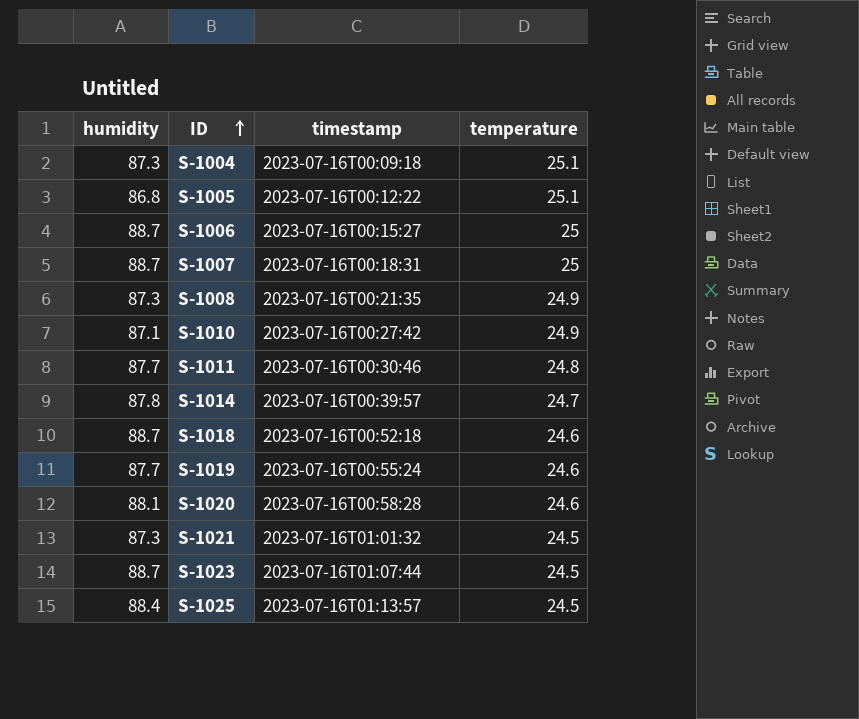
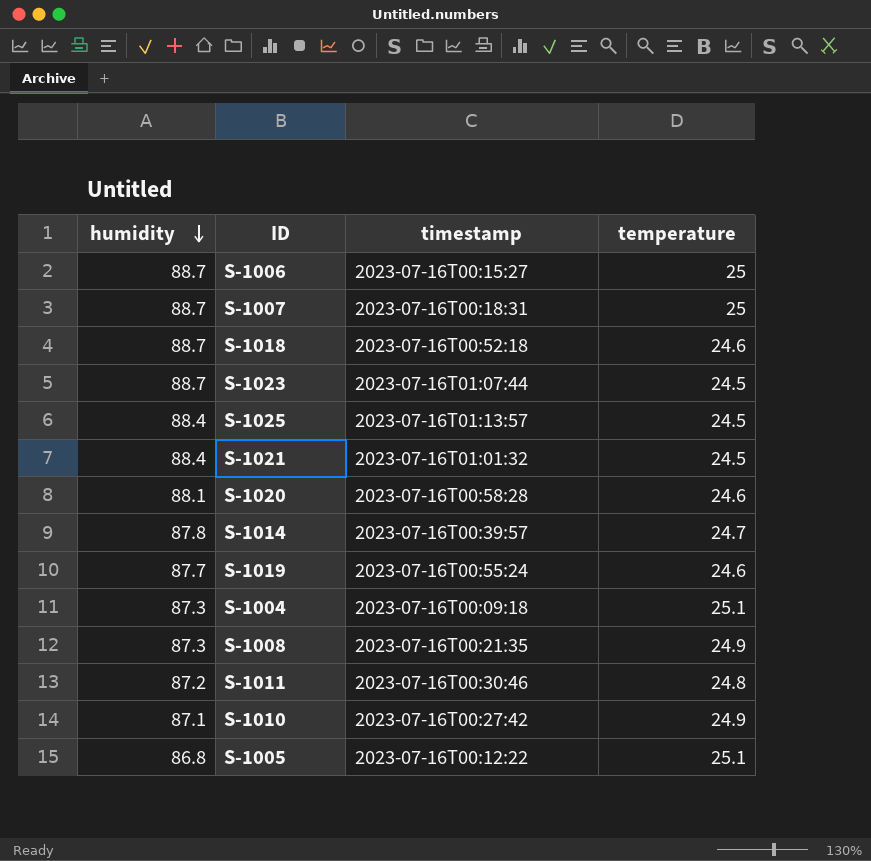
row order: ID ascending -> humidity descending
S-1021 | humidity: 87.3 -> 88.4
S-1011 | humidity: 87.7 -> 87.2

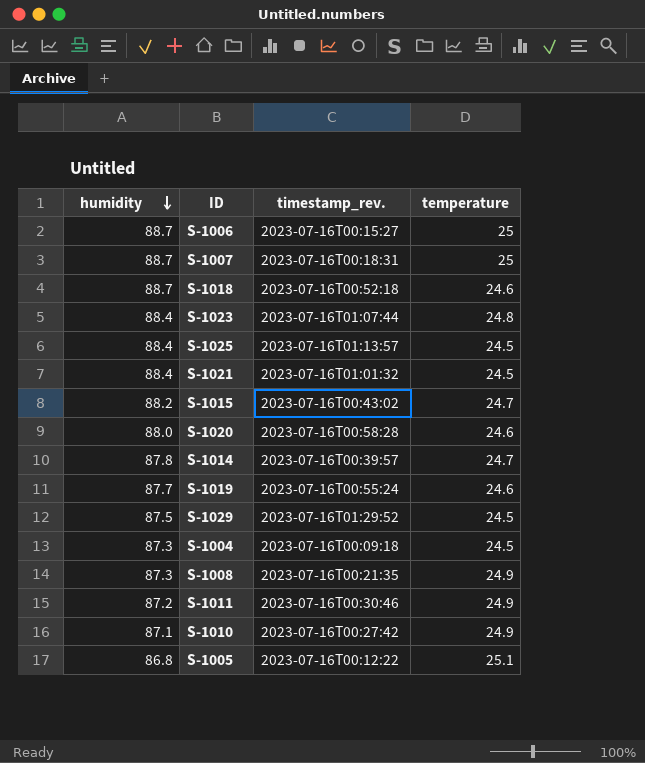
column name: timestamp -> timestamp_rev.
S-1023 | humidity: 88.7 -> 88.4
S-1023 | temperature: 24.5 -> 24.8
row S-1015: none -> 88.2 | 2023-07-16T00:43:02 | 24.7
S-1020 | humidity: 88.1 -> 88.0
row S-1029: none -> 87.5 | 2023-07-16T01:29:52 | 24.5
S-1004 | temperature: 25.1 -> 24.5
S-1011 | temperature: 24.8 -> 24.9

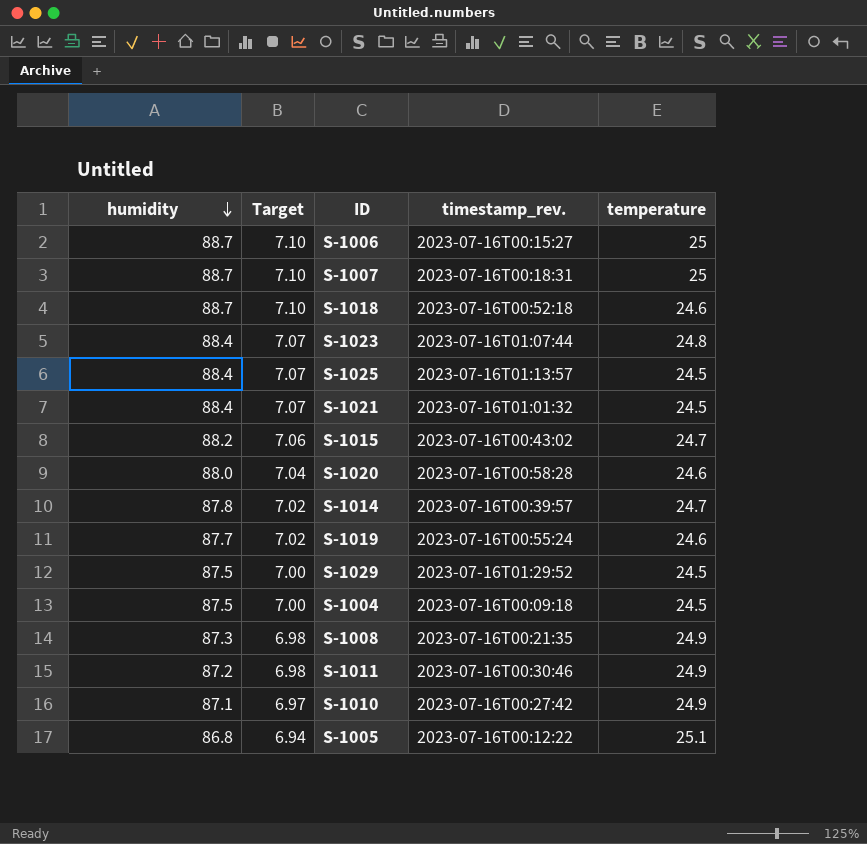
column Target | formula: none -> [humidity] * 0.08
S-1004 | humidity: 87.3 -> 87.5

